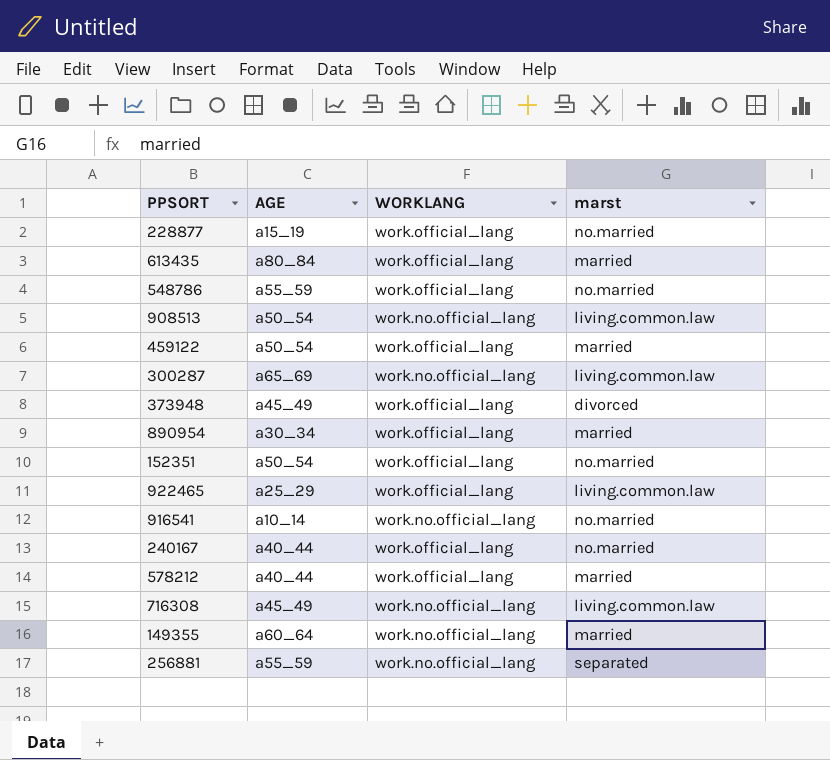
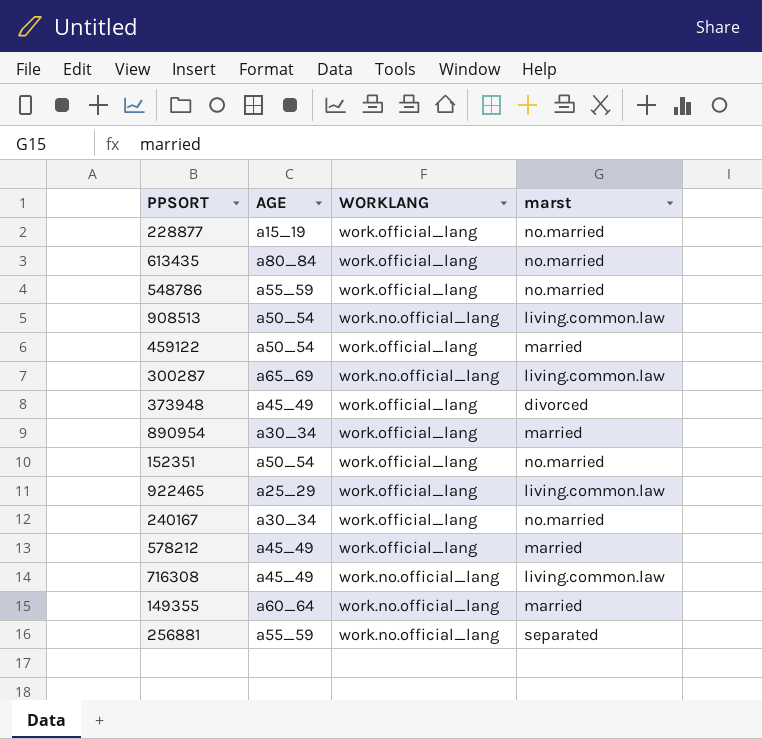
row 916541: a10_14 | work.no.official_lang | no.married -> none
613435 | marst: married -> no.married
240167 | AGE: a40_44 -> a30_34
578212 | AGE: a40_44 -> a45_49

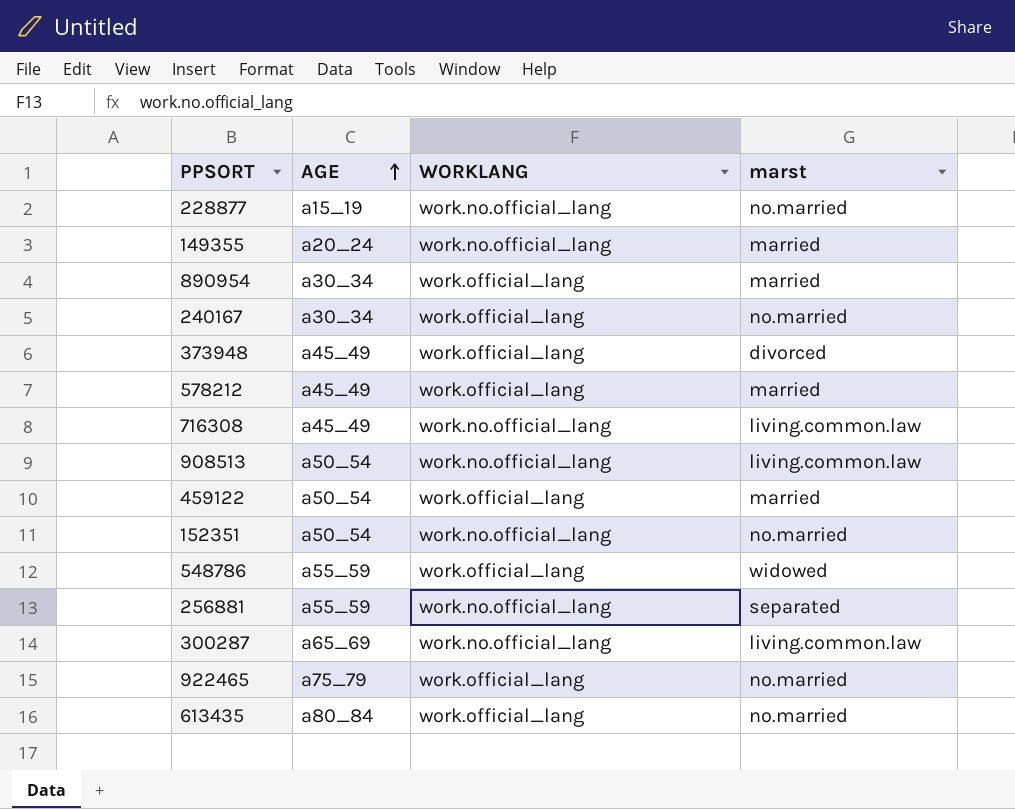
row order: none -> AGE ascending
228877 | WORKLANG: work.official_lang -> work.no.official_lang
149355 | AGE: a60_64 -> a20_24
152351 | WORKLANG: work.official_lang -> work.no.official_lang
548786 | marst: no.married -> widowed
922465 | AGE: a25_29 -> a75_79
922465 | marst: living.common.law -> no.married

